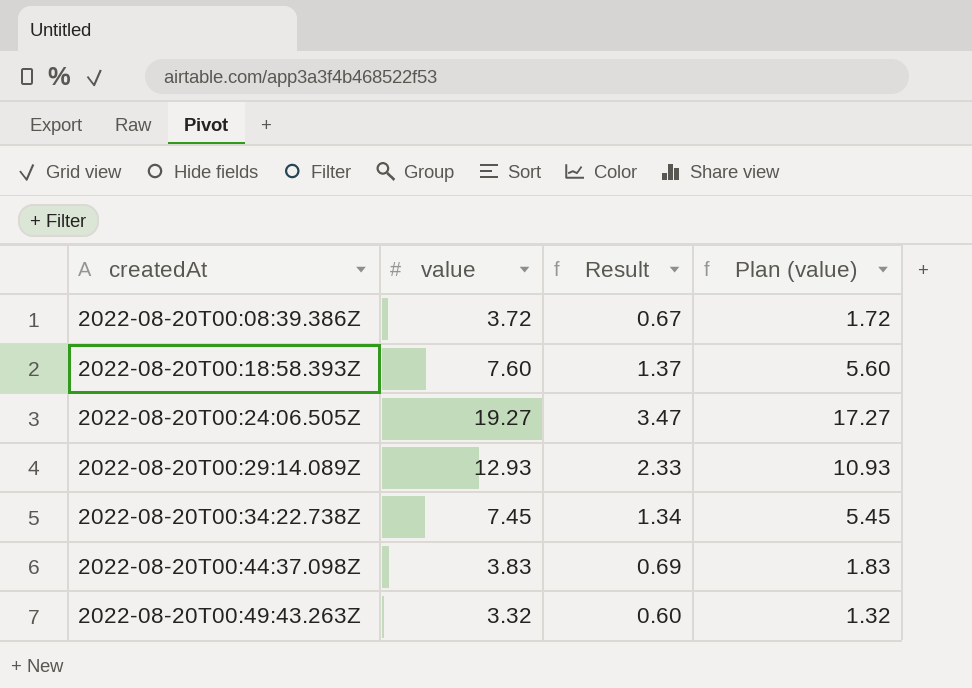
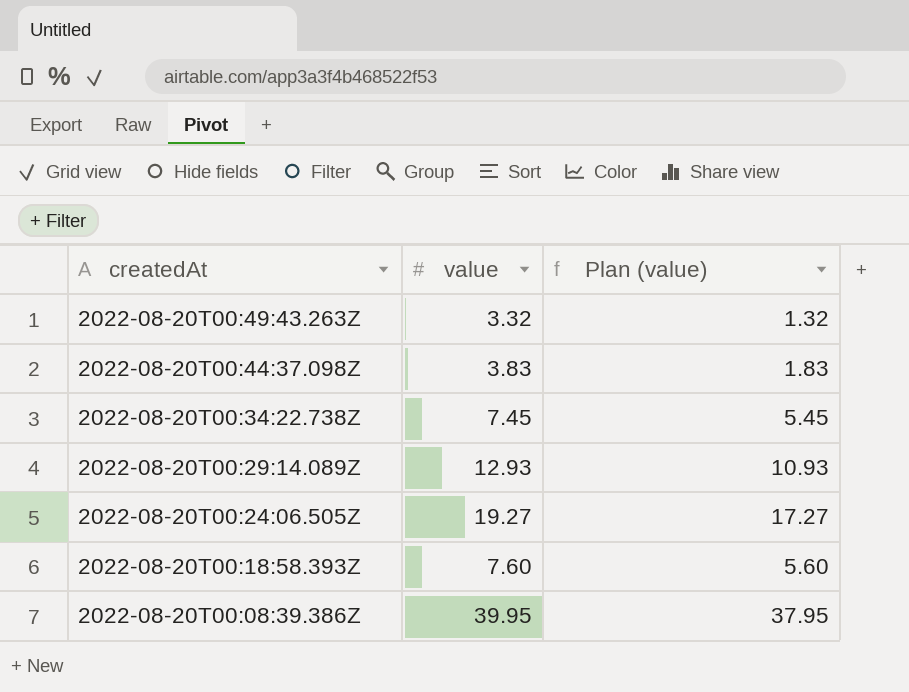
row order: createdAt ascending -> createdAt descending
column Result | formula: [value] * 0.18 -> none
2022-08-20T00:08:39.386Z | value: 3.72 -> 39.95
2022-08-20T00:08:39.386Z | Plan (value): 1.72 -> 37.95

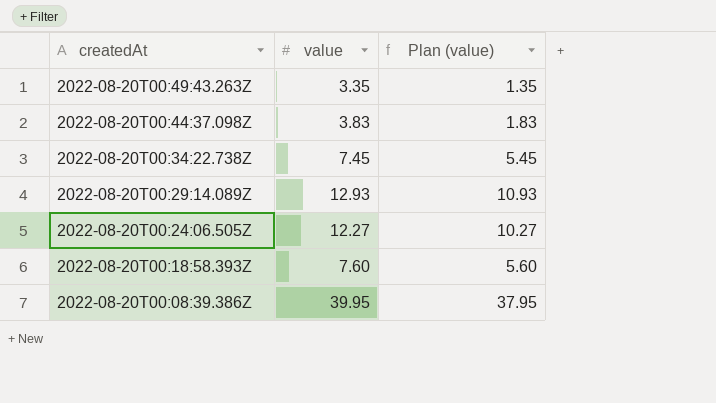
2022-08-20T00:49:43.263Z | value: 3.32 -> 3.35
2022-08-20T00:49:43.263Z | Plan (value): 1.32 -> 1.35
2022-08-20T00:24:06.505Z | value: 19.27 -> 12.27
2022-08-20T00:24:06.505Z | Plan (value): 17.27 -> 10.27

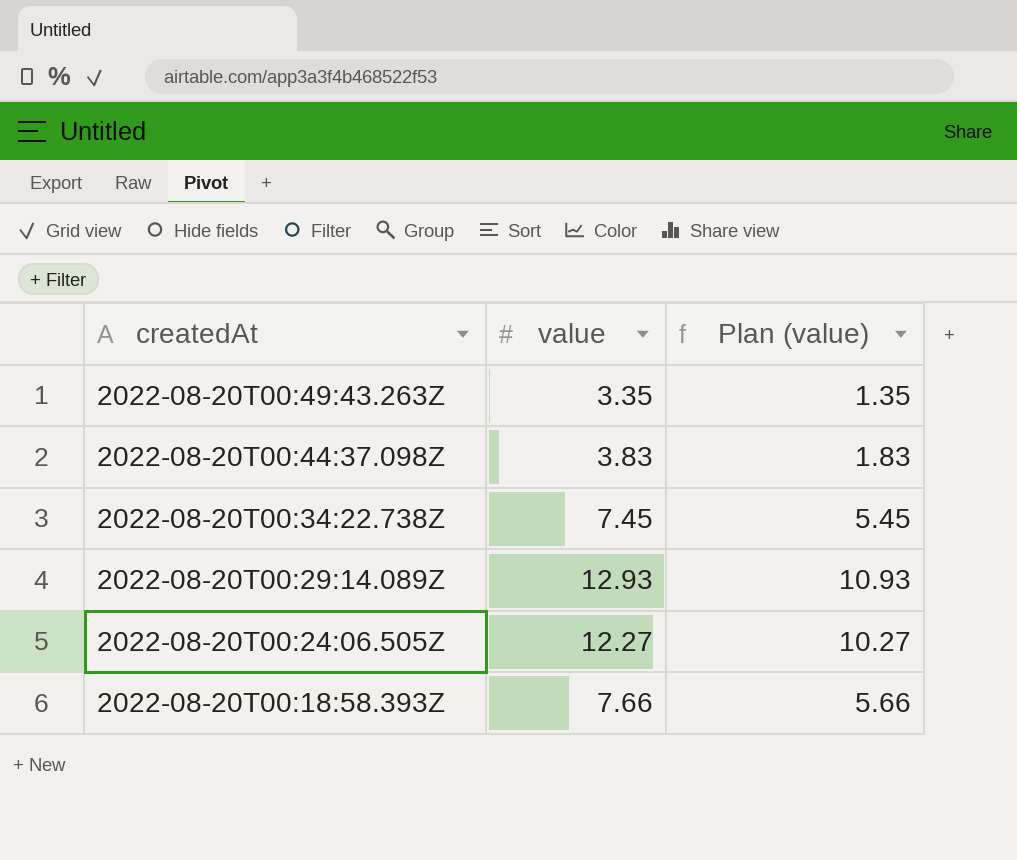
row 2022-08-20T00:08:39.386Z: 39.95 | 37.95 -> none
2022-08-20T00:18:58.393Z | value: 7.60 -> 7.66
2022-08-20T00:18:58.393Z | Plan (value): 5.60 -> 5.66

